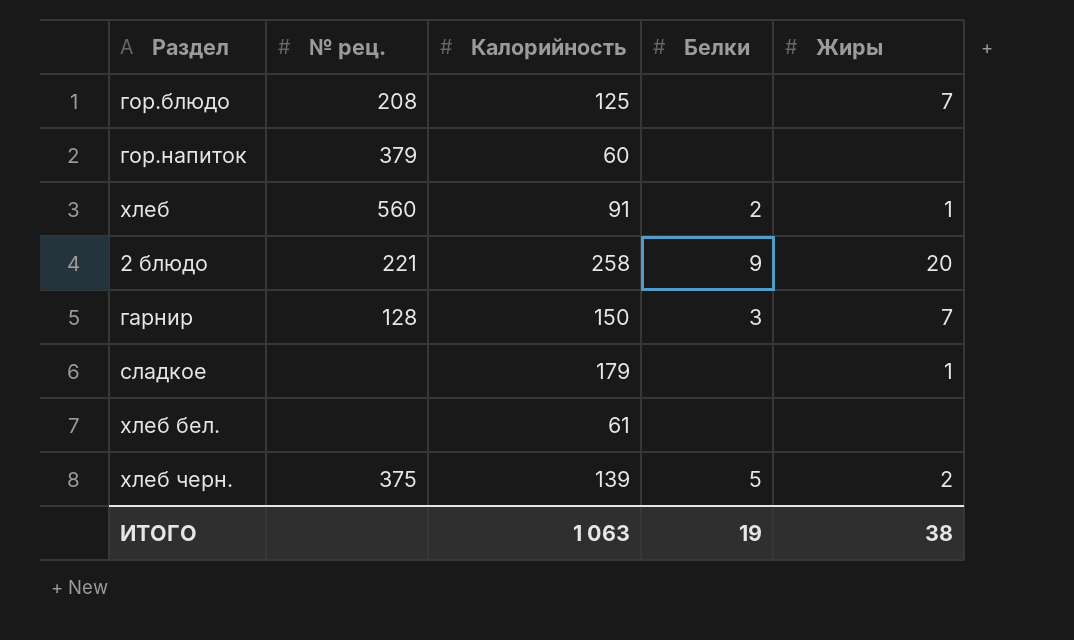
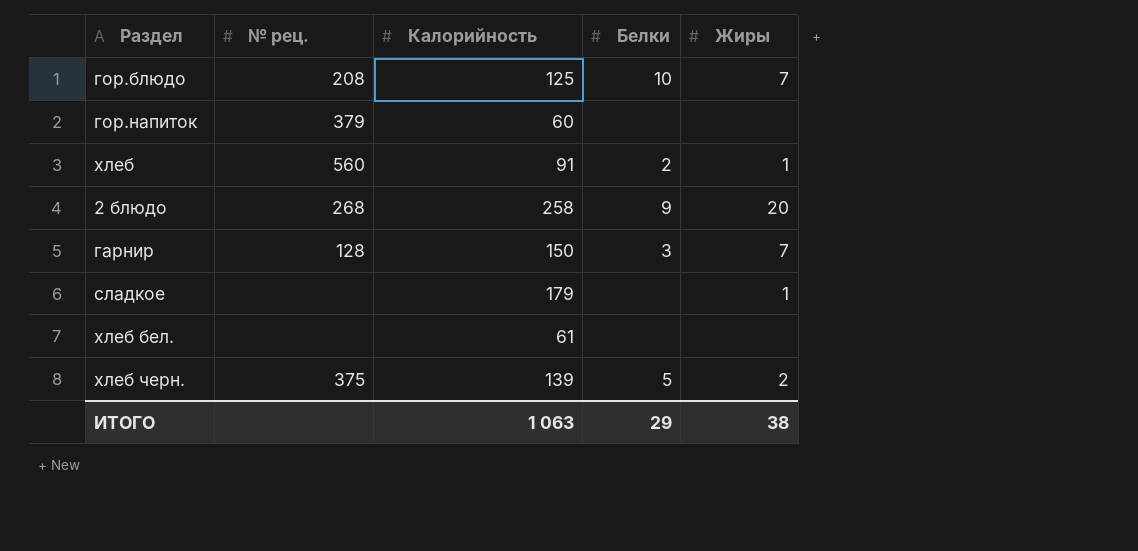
гор.блюдо | Белки: none -> 10
2 блюдо | № рец.: 221 -> 268
ИТОГО | Белки: 19 -> 29

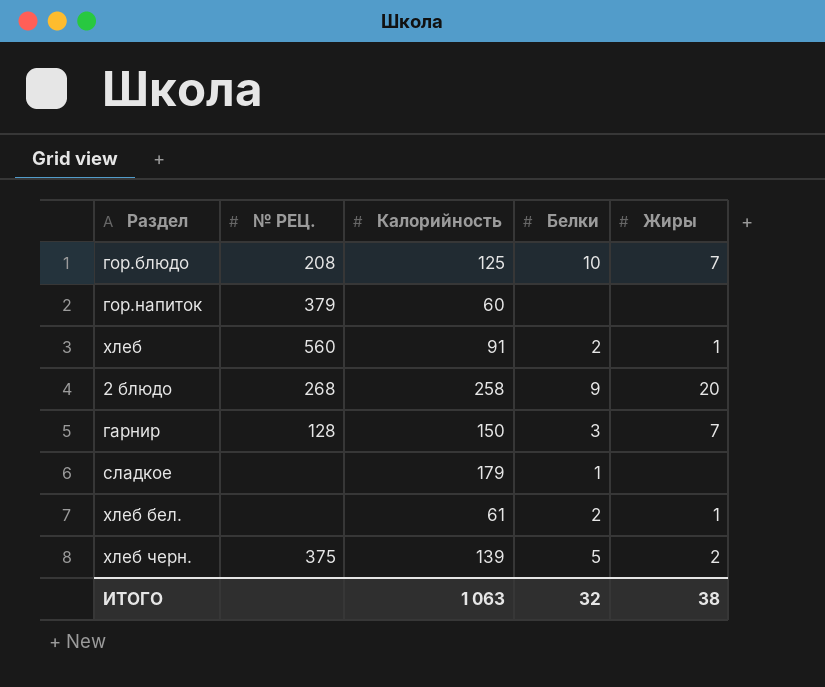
column name: № рец. -> № РЕЦ.
сладкое | Белки: none -> 1
сладкое | Жиры: 1 -> none
хлеб бел. | Белки: none -> 2
хлеб бел. | Жиры: none -> 1
ИТОГО | Белки: 29 -> 32

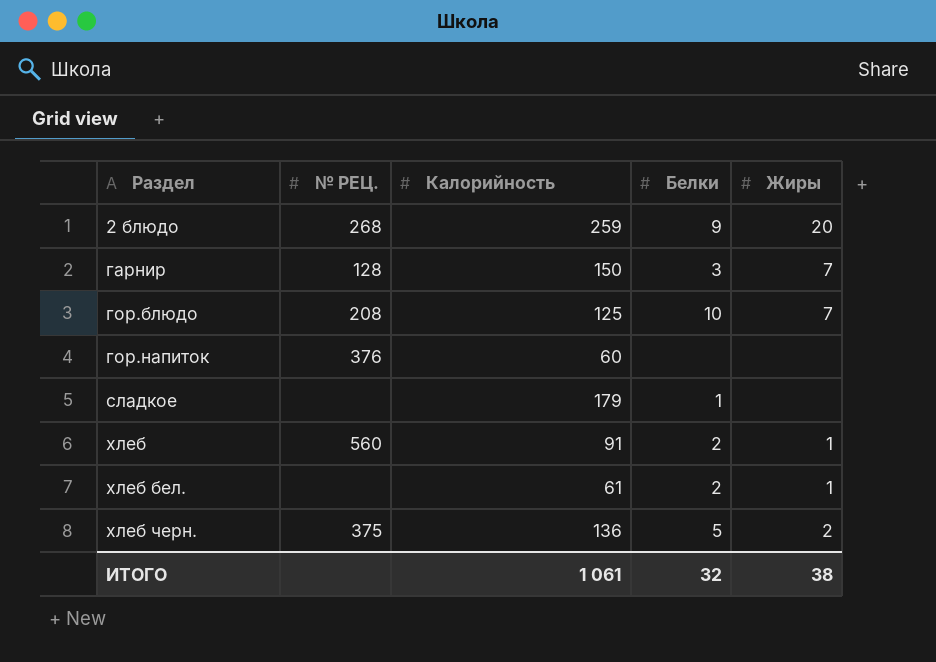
row order: none -> Раздел ascending
2 блюдо | Калорийность: 258 -> 259
гор.напиток | № РЕЦ.: 379 -> 376
хлеб черн. | Калорийность: 139 -> 136
ИТОГО | Калорийность: 1 063 -> 1 061

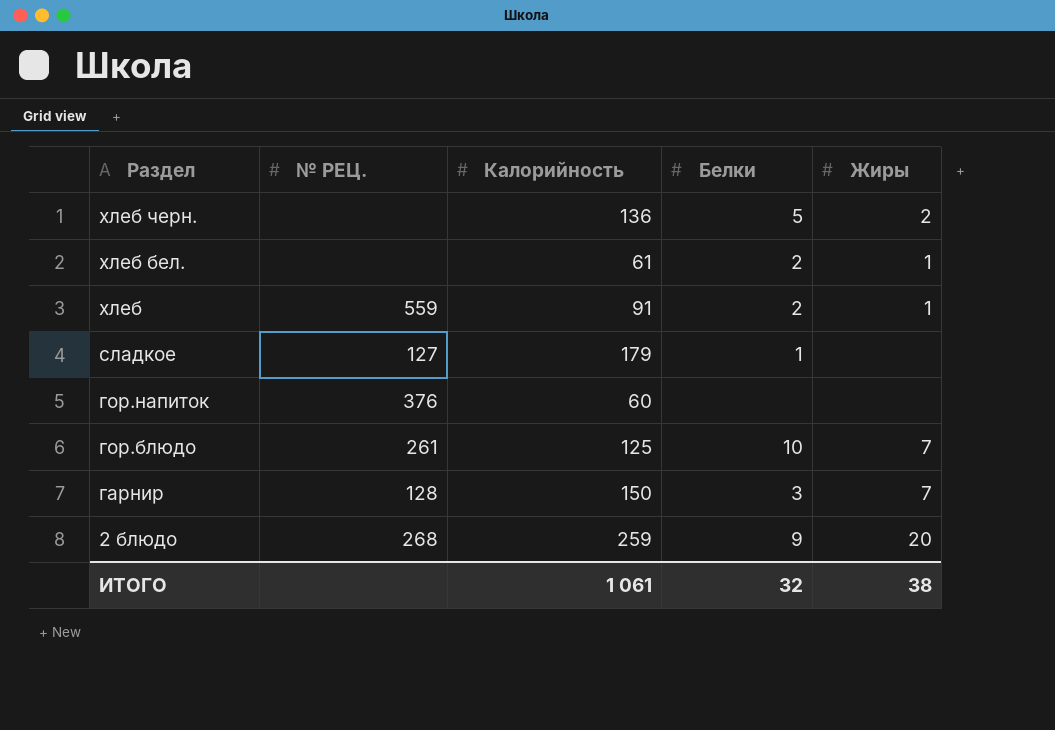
row order: Раздел ascending -> Раздел descending
хлеб черн. | № РЕЦ.: 375 -> none
хлеб | № РЕЦ.: 560 -> 559
сладкое | № РЕЦ.: none -> 127
гор.блюдо | № РЕЦ.: 208 -> 261

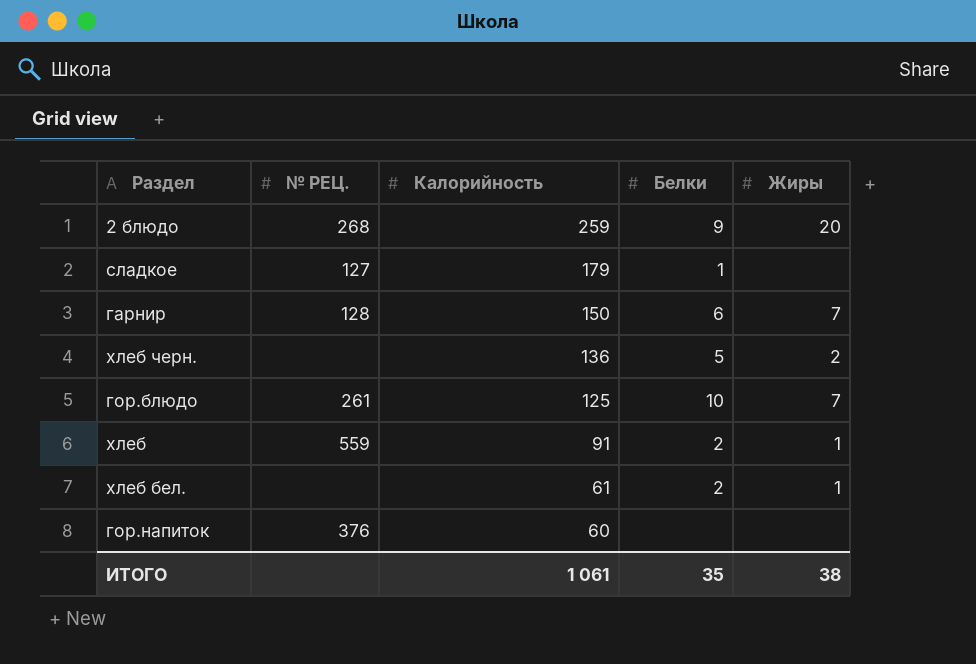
row order: Раздел descending -> Калорийность descending
гарнир | Белки: 3 -> 6
ИТОГО | Белки: 32 -> 35

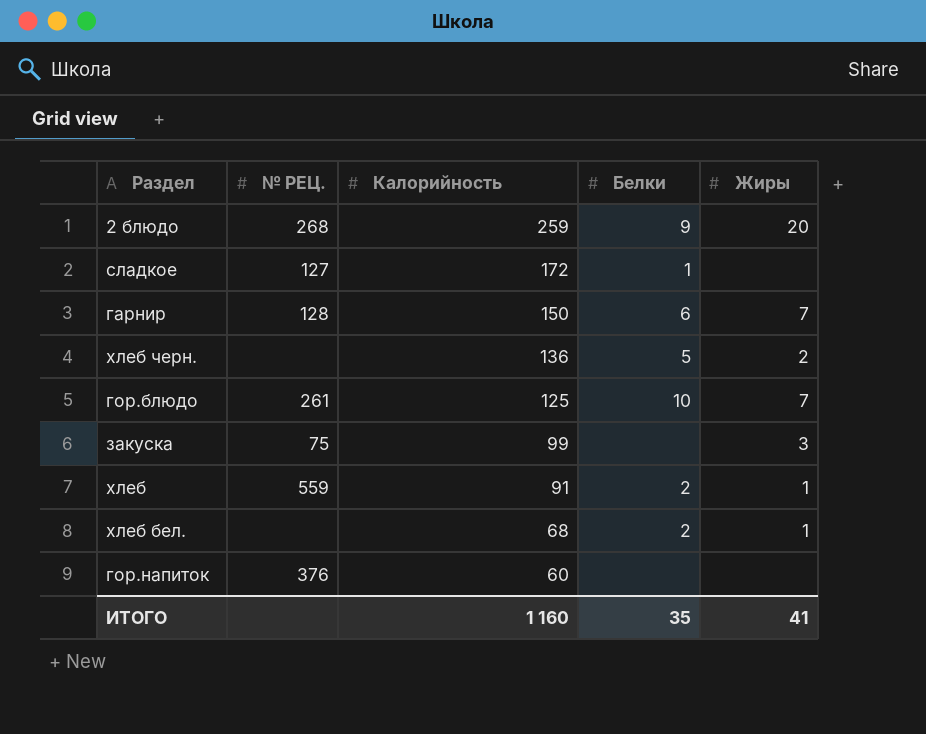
сладкое | Калорийность: 179 -> 172
row закуска: none -> 75 | 99 | none | 3
хлеб бел. | Калорийность: 61 -> 68
ИТОГО | Калорийность: 1 061 -> 1 160
ИТОГО | Жиры: 38 -> 41

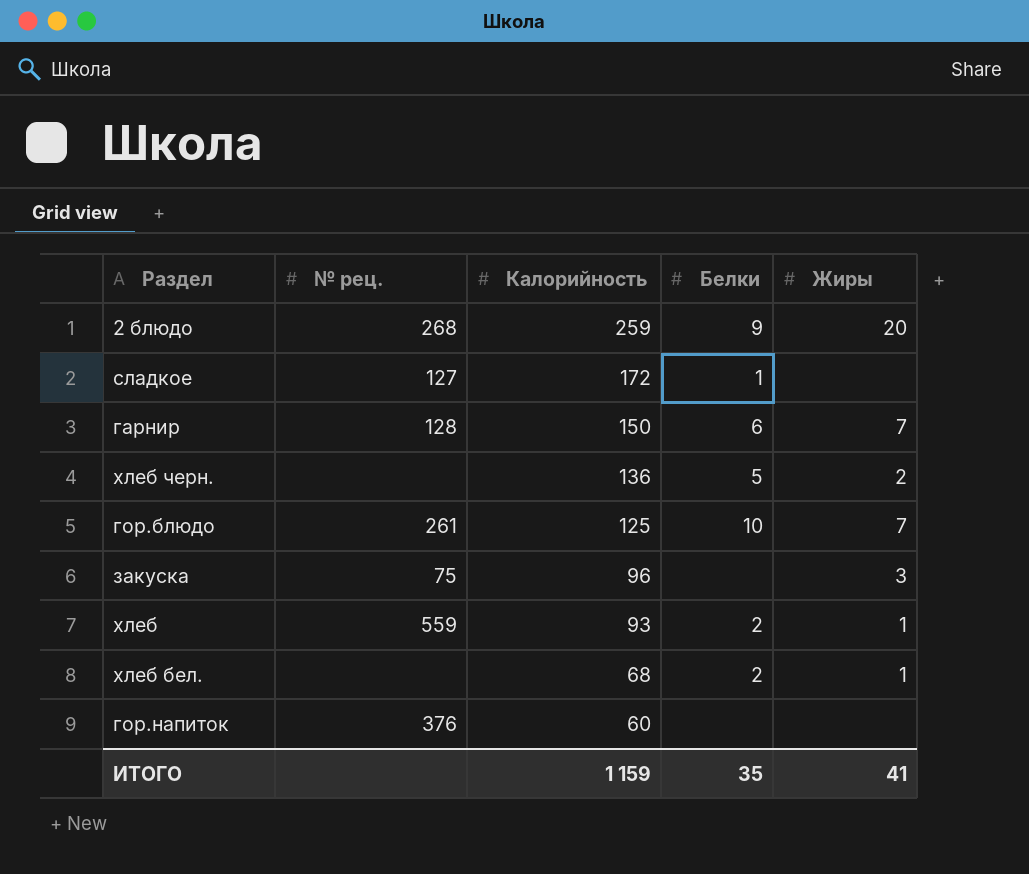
column name: № РЕЦ. -> № рец.
закуска | Калорийность: 99 -> 96
хлеб | Калорийность: 91 -> 93
ИТОГО | Калорийность: 1 160 -> 1 159

